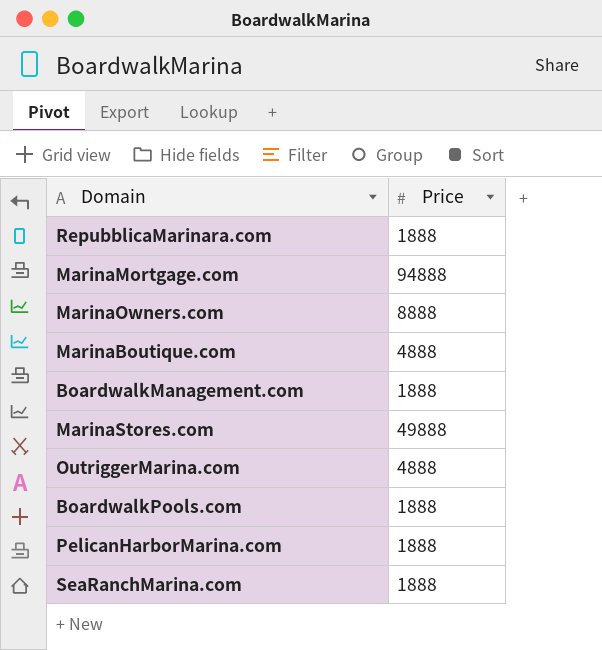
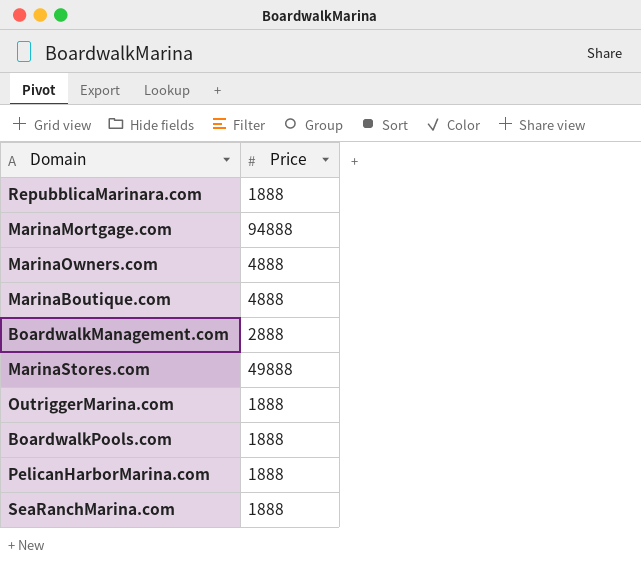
MarinaOwners.com | Price: 8888 -> 4888
BoardwalkManagement.com | Price: 1888 -> 2888
OutriggerMarina.com | Price: 4888 -> 1888

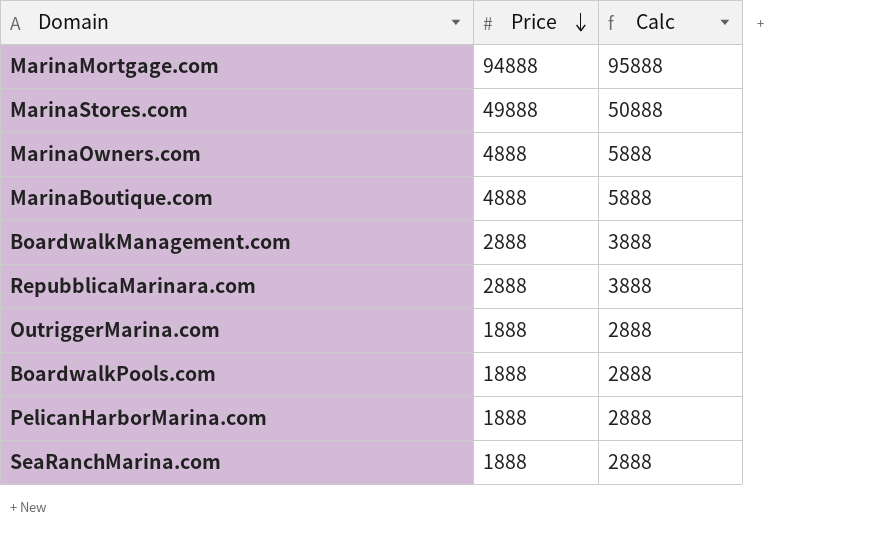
row order: none -> Price descending
column Calc | formula: none -> [Price] + 1000
RepubblicaMarinara.com | Price: 1888 -> 2888

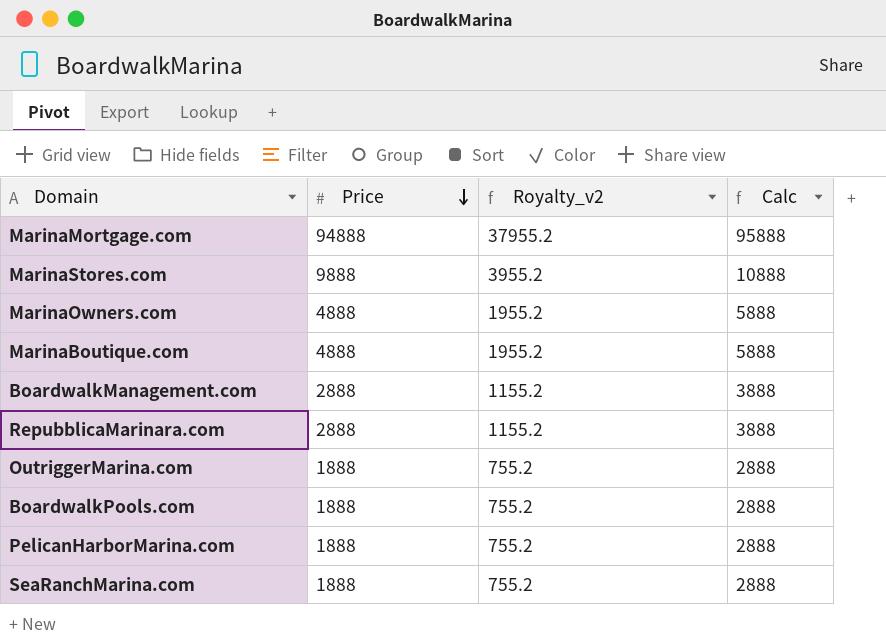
column Royalty_v2 | formula: none -> [Price] * 0.4
MarinaStores.com | Price: 49888 -> 9888
MarinaStores.com | Calc: 50888 -> 10888

